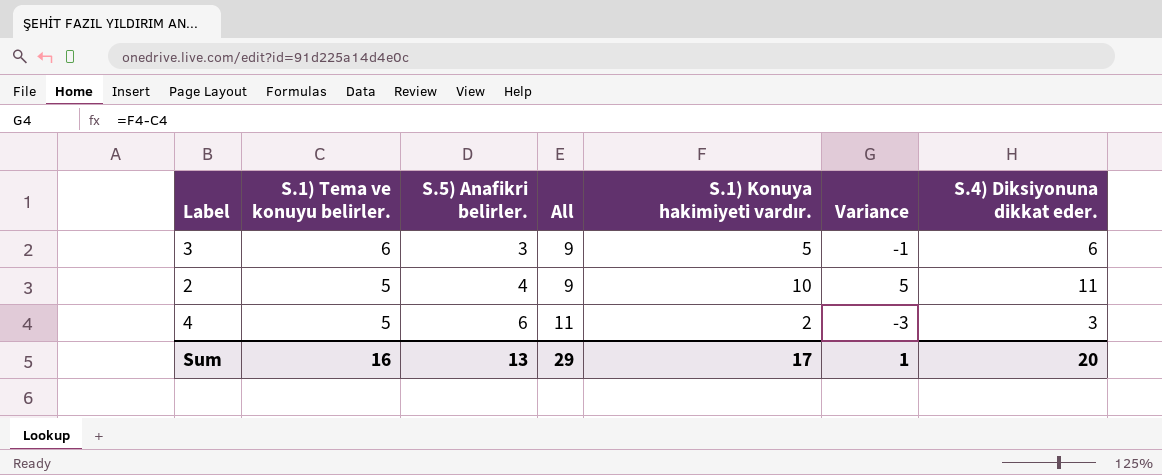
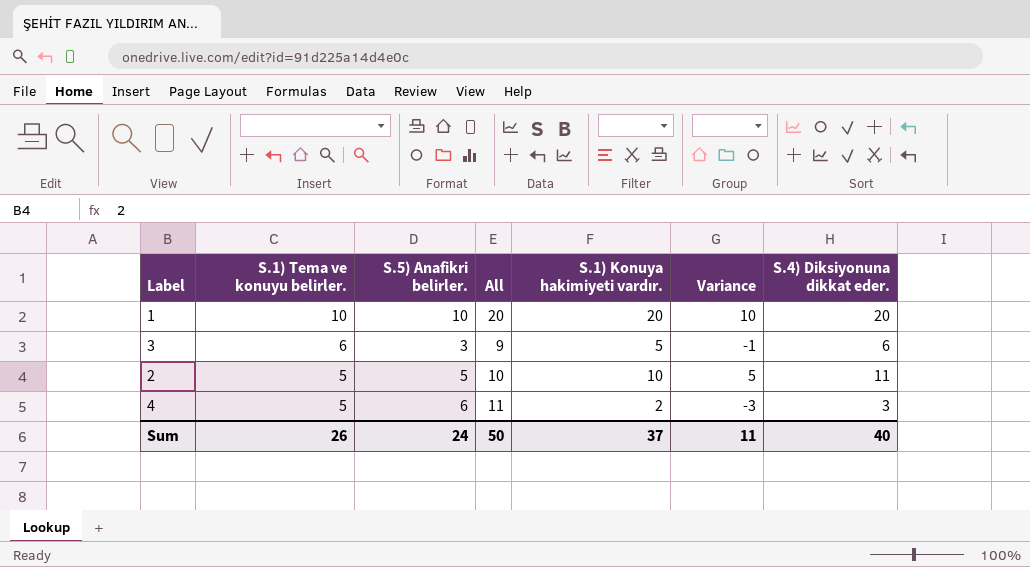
row 1: none -> 10 | 10 | 20 | 20 | 10 | 20
2 | S.5) Anafikri belirler.: 4 -> 5
2 | All: 9 -> 10
Sum | S.1) Tema ve konuyu belirler.: 16 -> 26
Sum | S.5) Anafikri belirler.: 13 -> 24
Sum | All: 29 -> 50
Sum | S.1) Konuya hakimiyeti vardır.: 17 -> 37
Sum | Variance: 1 -> 11
Sum | S.4) Diksiyonuna dikkat eder.: 20 -> 40

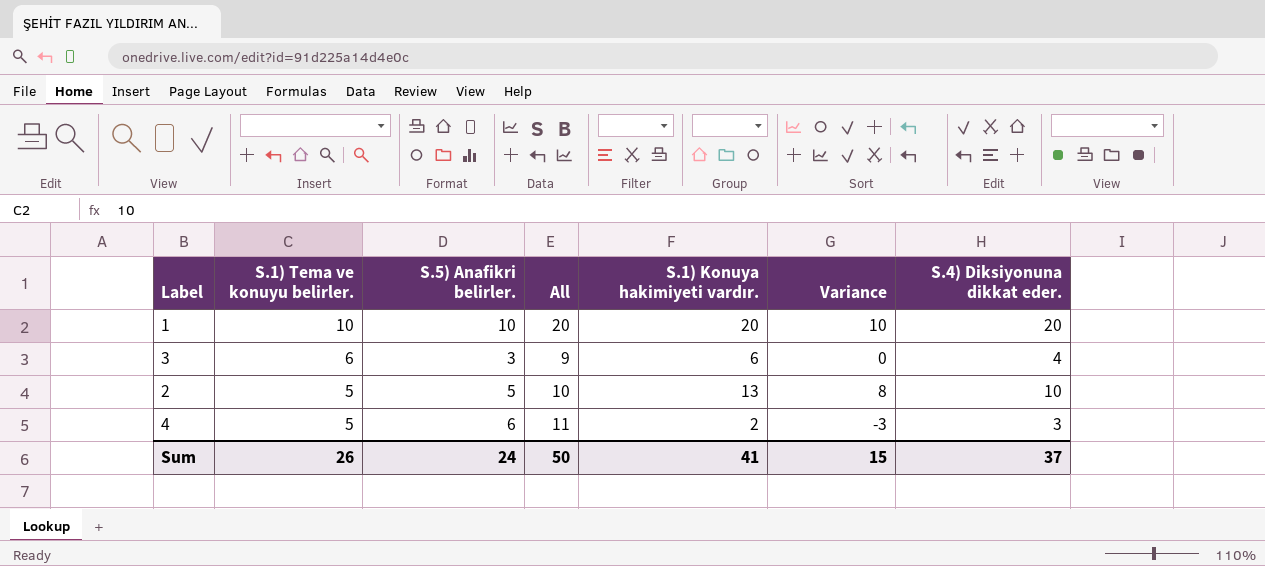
3 | S.1) Konuya hakimiyeti vardır.: 5 -> 6
3 | Variance: -1 -> 0
3 | S.4) Diksiyonuna dikkat eder.: 6 -> 4
2 | S.1) Konuya hakimiyeti vardır.: 10 -> 13
2 | Variance: 5 -> 8
2 | S.4) Diksiyonuna dikkat eder.: 11 -> 10
Sum | S.1) Konuya hakimiyeti vardır.: 37 -> 41
Sum | Variance: 11 -> 15
Sum | S.4) Diksiyonuna dikkat eder.: 40 -> 37

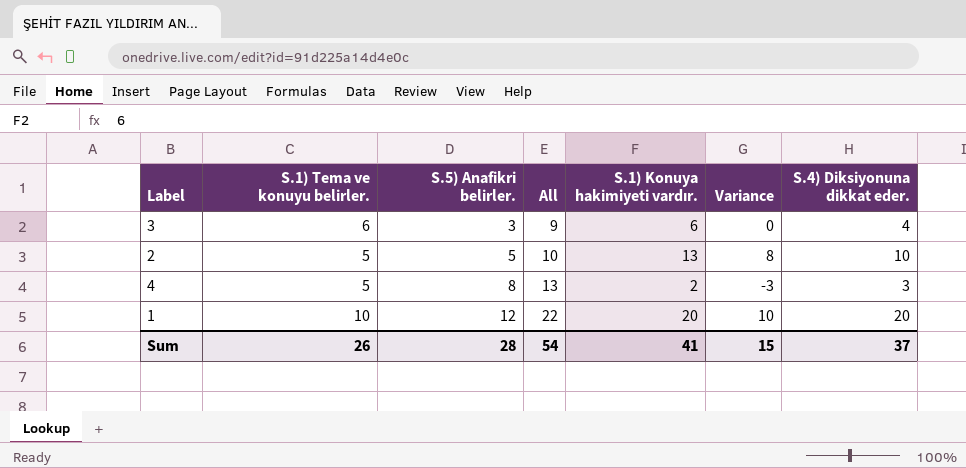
row order: S.1) Tema ve konuyu belirler. descending -> S.5) Anafikri belirler. ascending
4 | S.5) Anafikri belirler.: 6 -> 8
4 | All: 11 -> 13
1 | S.5) Anafikri belirler.: 10 -> 12
1 | All: 20 -> 22
Sum | S.5) Anafikri belirler.: 24 -> 28
Sum | All: 50 -> 54

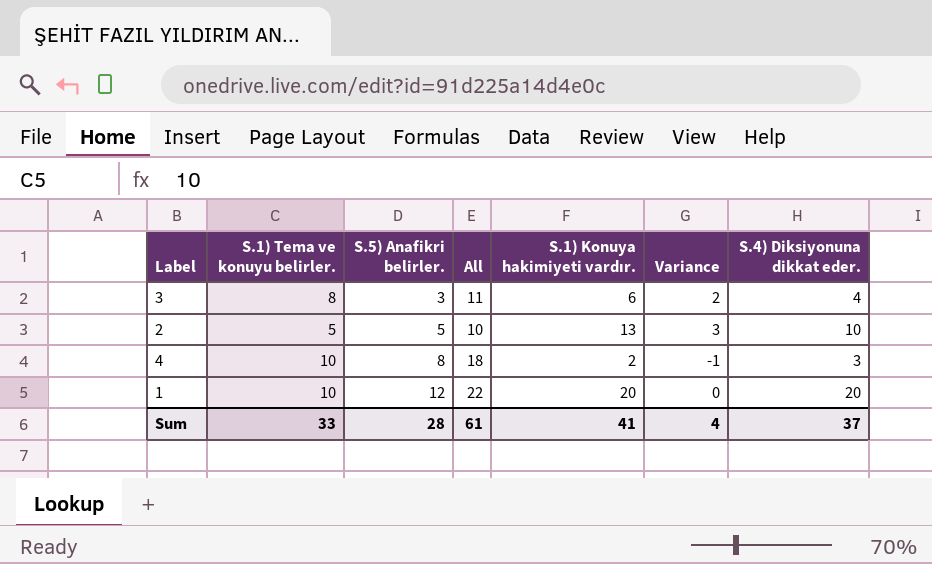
column Variance | formula: [S.1) Konuya hakimiyeti vardır.] - [S.1) Tema ve konuyu belirler.] -> [S.1) Konuya hakimiyeti vardır.] - [S.4) Diksiyonuna dikkat eder.]
3 | S.1) Tema ve konuyu belirler.: 6 -> 8
3 | All: 9 -> 11
4 | S.1) Tema ve konuyu belirler.: 5 -> 10
4 | All: 13 -> 18
Sum | S.1) Tema ve konuyu belirler.: 26 -> 33
Sum | All: 54 -> 61
Sum | Variance: 15 -> 4

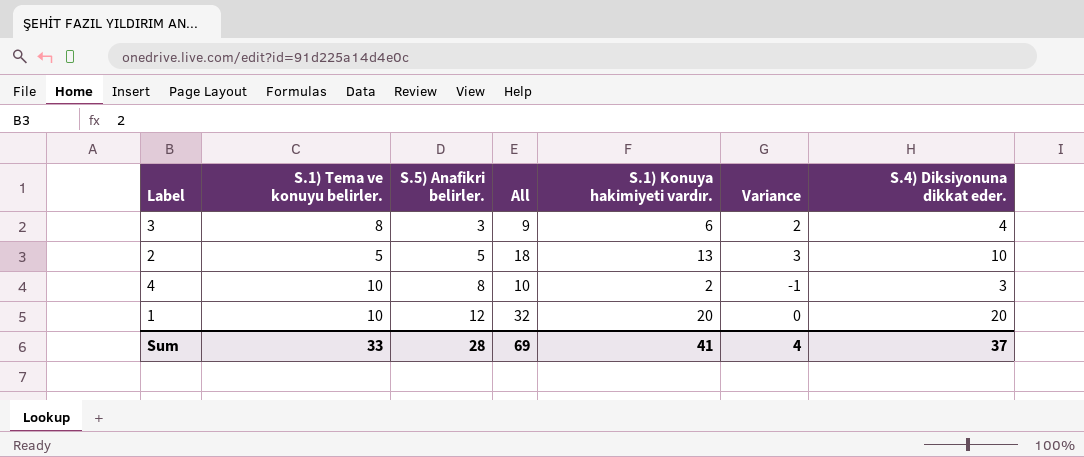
column All | formula: [S.1) Tema ve konuyu belirler.] + [S.5) Anafikri belirler.] -> [S.5) Anafikri belirler.] + [S.1) Konuya hakimiyeti vardır.]
Sum | All: 61 -> 69

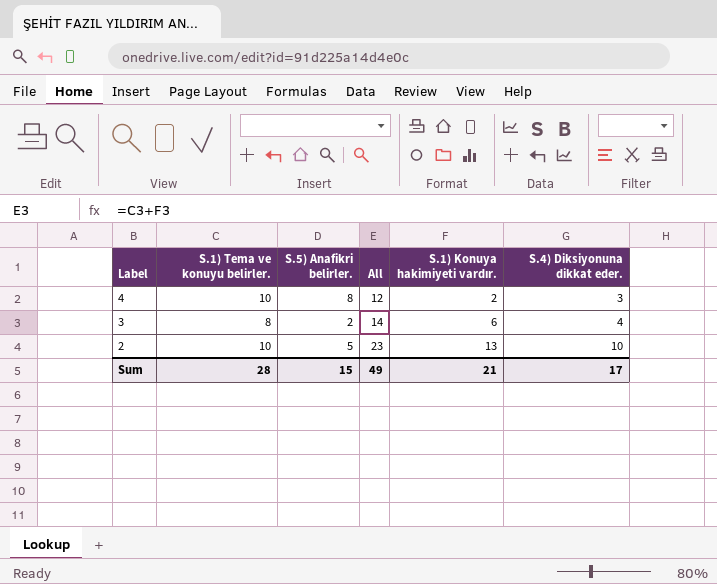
row order: S.5) Anafikri belirler. ascending -> Label descending
column Variance | formula: [S.1) Konuya hakimiyeti vardır.] - [S.4) Diksiyonuna dikkat eder.] -> none
column All | formula: [S.5) Anafikri belirler.] + [S.1) Konuya hakimiyeti vardır.] -> [S.1) Tema ve konuyu belirler.] + [S.1) Konuya hakimiyeti vardır.]
row 1: 10 | 12 | 32 | 20 | 0 | 20 -> none
3 | S.5) Anafikri belirler.: 3 -> 2
2 | S.1) Tema ve konuyu belirler.: 5 -> 10
Sum | S.1) Tema ve konuyu belirler.: 33 -> 28
Sum | S.5) Anafikri belirler.: 28 -> 15
Sum | All: 69 -> 49
Sum | S.1) Konuya hakimiyeti vardır.: 41 -> 21
Sum | S.4) Diksiyonuna dikkat eder.: 37 -> 17

